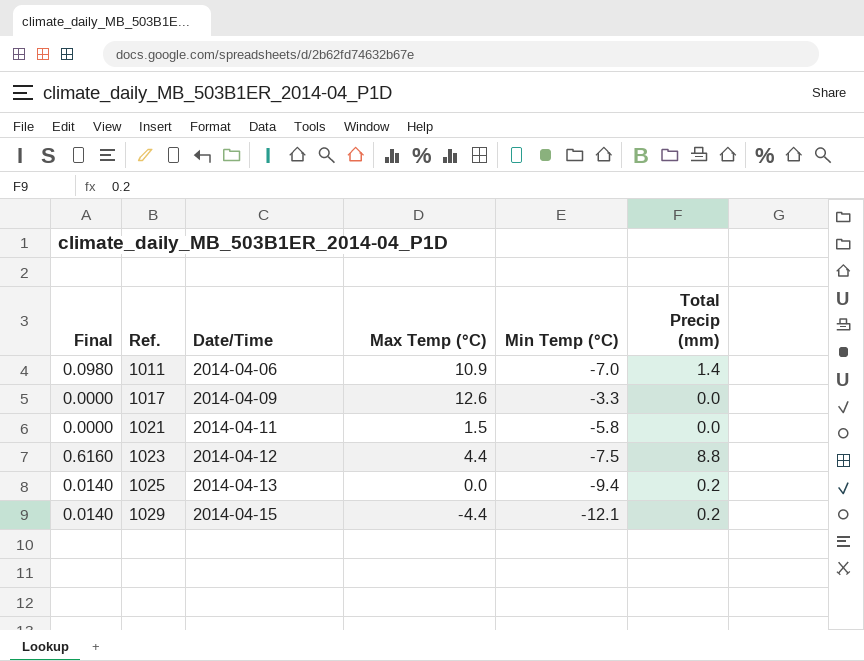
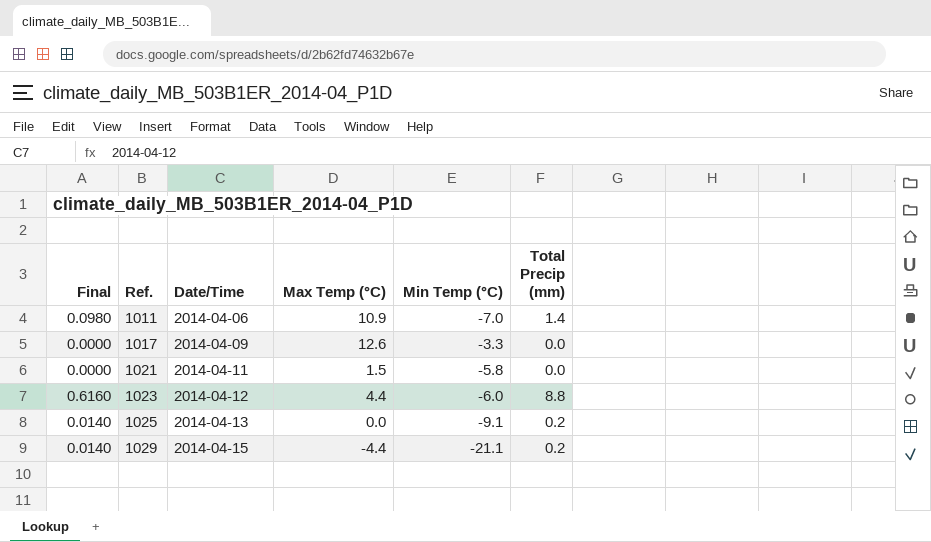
1023 | Min Temp (°C): -7.5 -> -6.0
1025 | Min Temp (°C): -9.4 -> -9.1
1029 | Min Temp (°C): -12.1 -> -21.1

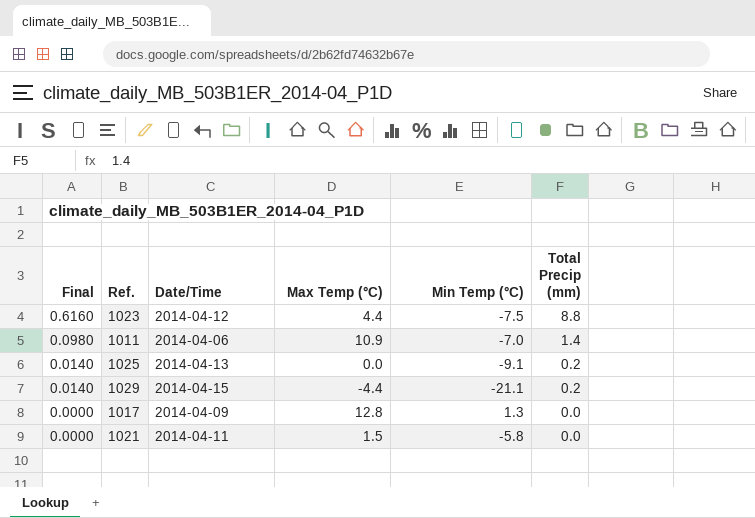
row order: Ref. ascending -> Final descending
1023 | Min Temp (°C): -6.0 -> -7.5
1017 | Max Temp (°C): 12.6 -> 12.8
1017 | Min Temp (°C): -3.3 -> 1.3

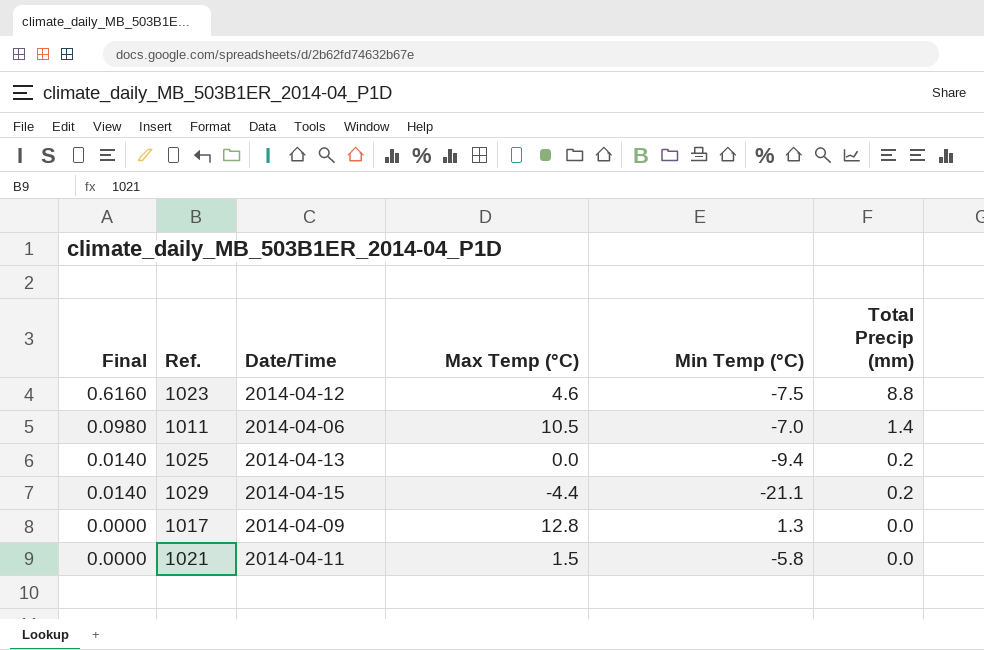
1023 | Max Temp (°C): 4.4 -> 4.6
1011 | Max Temp (°C): 10.9 -> 10.5
1025 | Min Temp (°C): -9.1 -> -9.4

